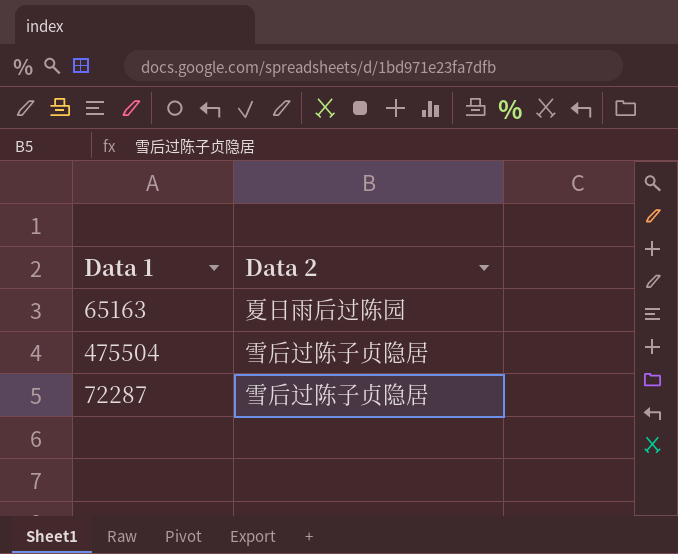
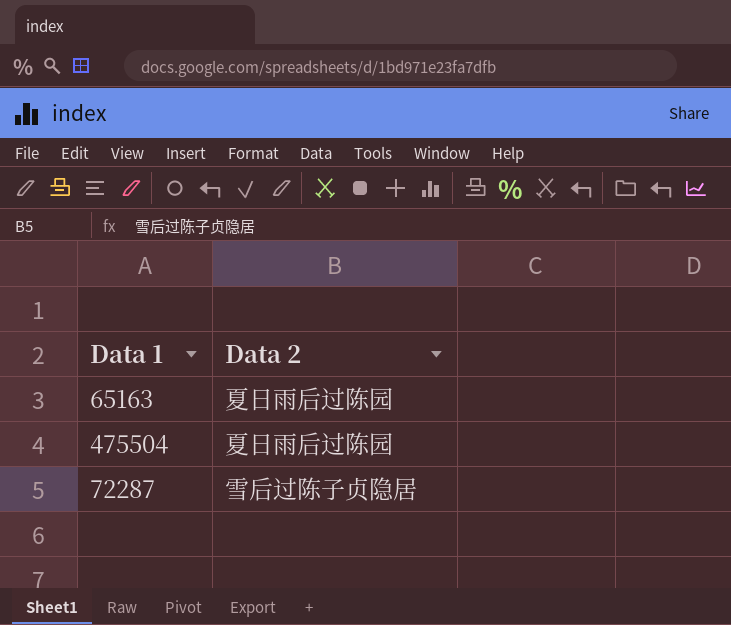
475504 | Data 2: 雪后过陈子贞隐居 -> 夏日雨后过陈园

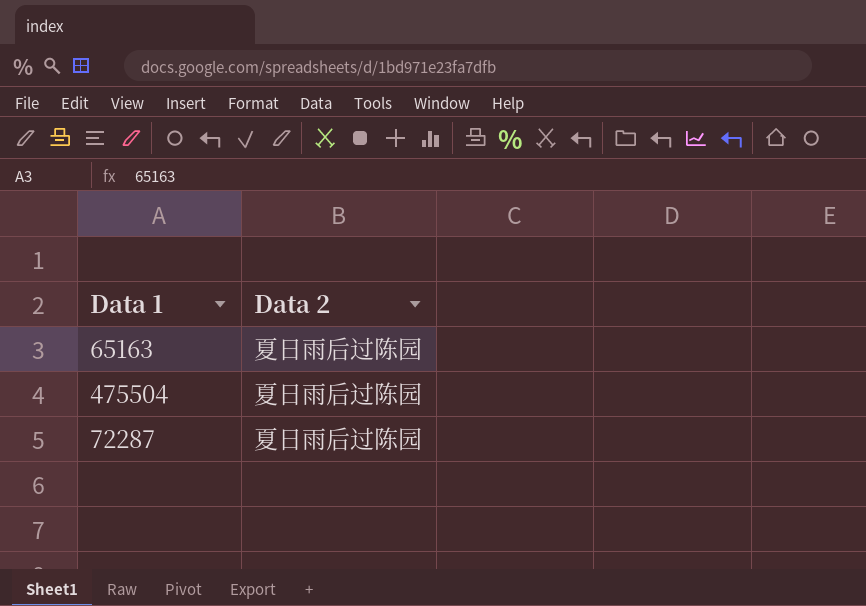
72287 | Data 2: 雪后过陈子贞隐居 -> 夏日雨后过陈园

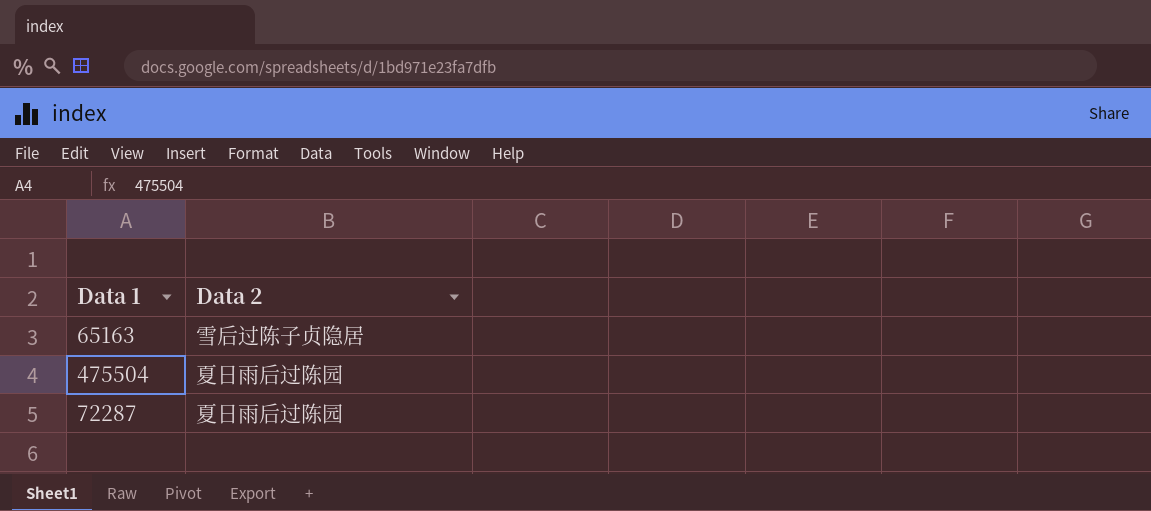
65163 | Data 2: 夏日雨后过陈园 -> 雪后过陈子贞隐居

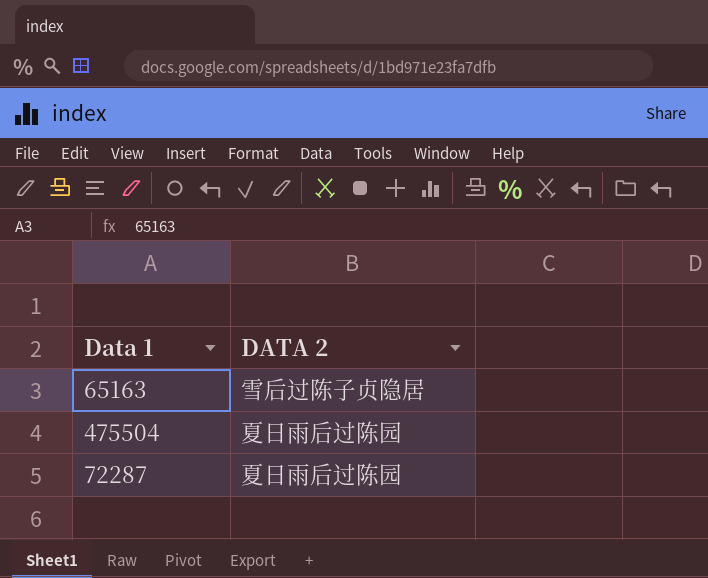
column name: Data 2 -> DATA 2

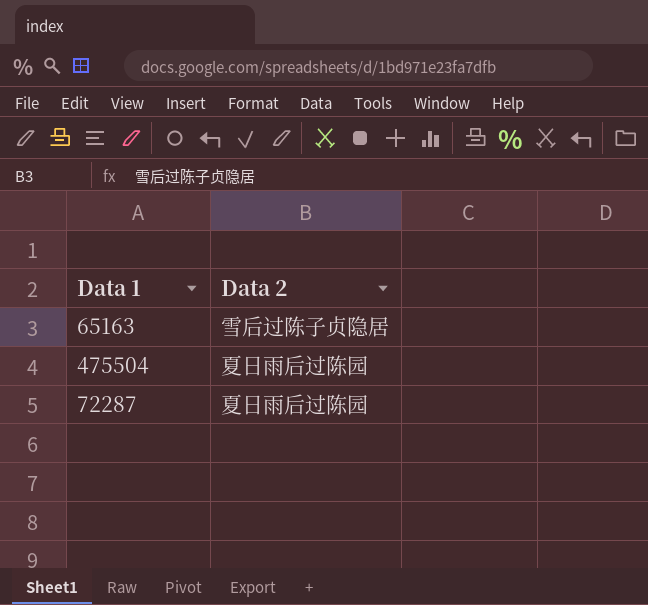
column name: DATA 2 -> Data 2

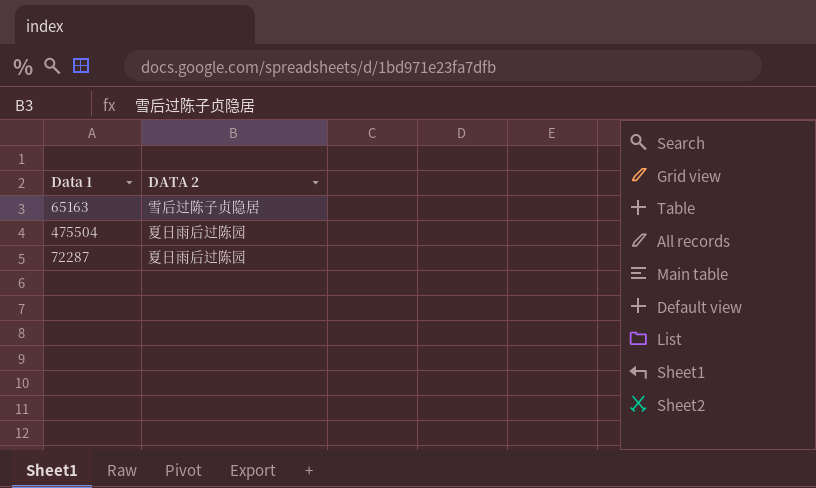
column name: Data 2 -> DATA 2

